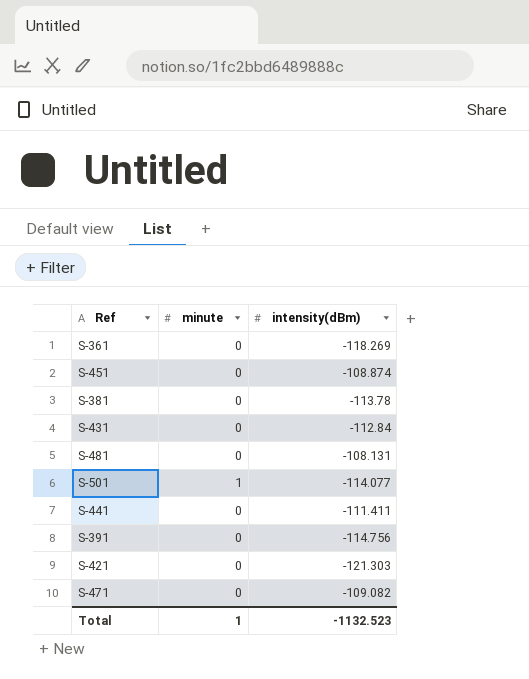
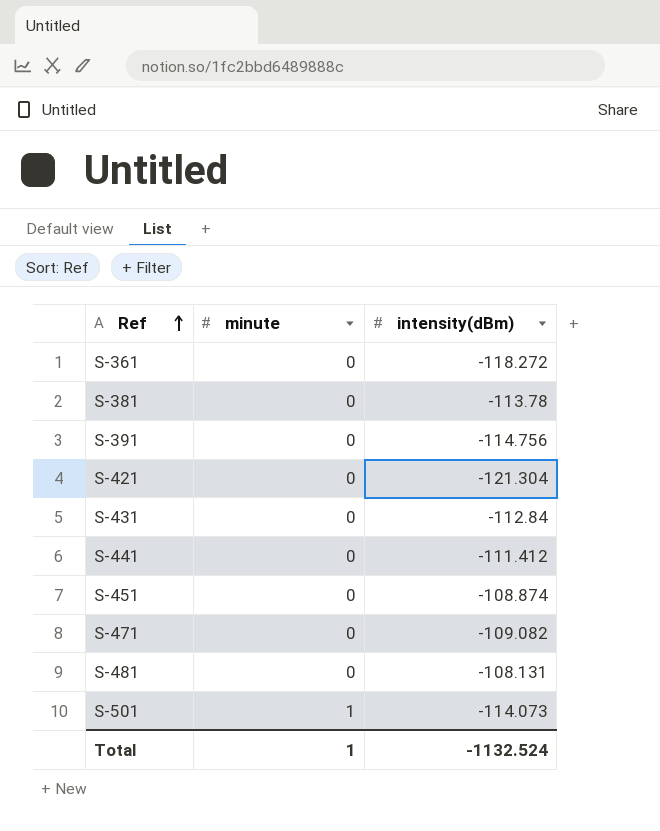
row order: none -> Ref ascending
S-361 | intensity(dBm): -118.269 -> -118.272
S-421 | intensity(dBm): -121.303 -> -121.304
S-441 | intensity(dBm): -111.411 -> -111.412
S-501 | intensity(dBm): -114.077 -> -114.073
Total | intensity(dBm): -1132.523 -> -1132.524

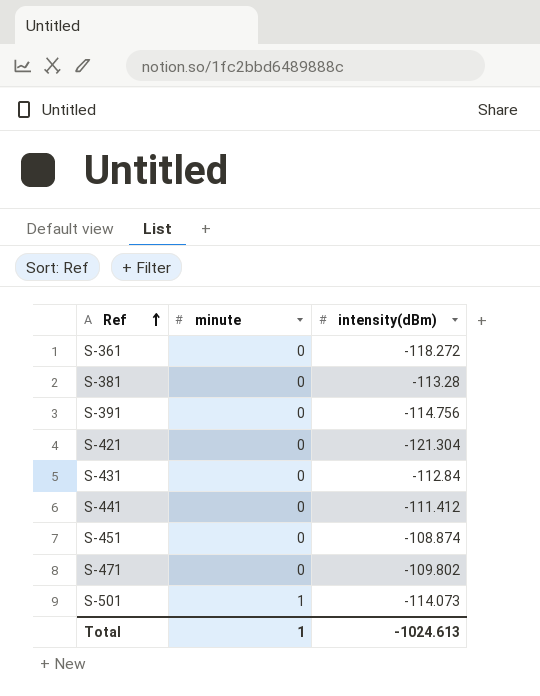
row S-481: 0 | -108.131 -> none
S-381 | intensity(dBm): -113.78 -> -113.28
S-471 | intensity(dBm): -109.082 -> -109.802
Total | intensity(dBm): -1132.524 -> -1024.613

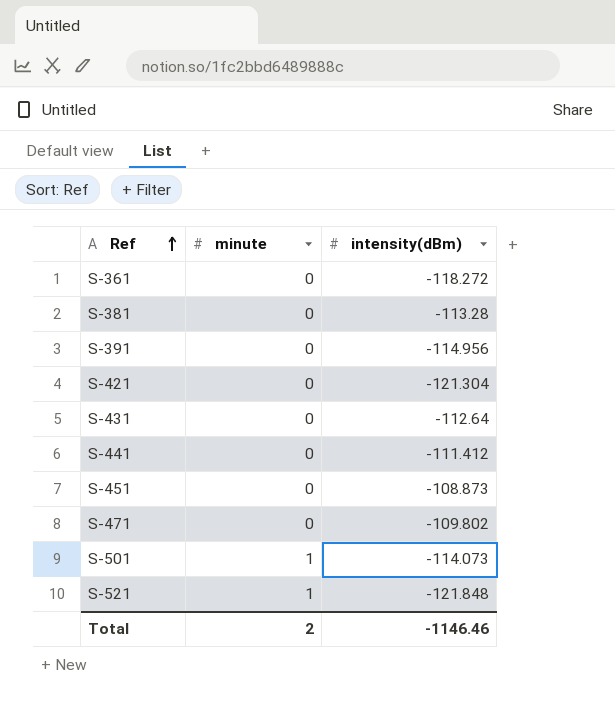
S-391 | intensity(dBm): -114.756 -> -114.956
S-431 | intensity(dBm): -112.84 -> -112.64
S-451 | intensity(dBm): -108.874 -> -108.873
row S-521: none -> 1 | -121.848
Total | minute: 1 -> 2
Total | intensity(dBm): -1024.613 -> -1146.46

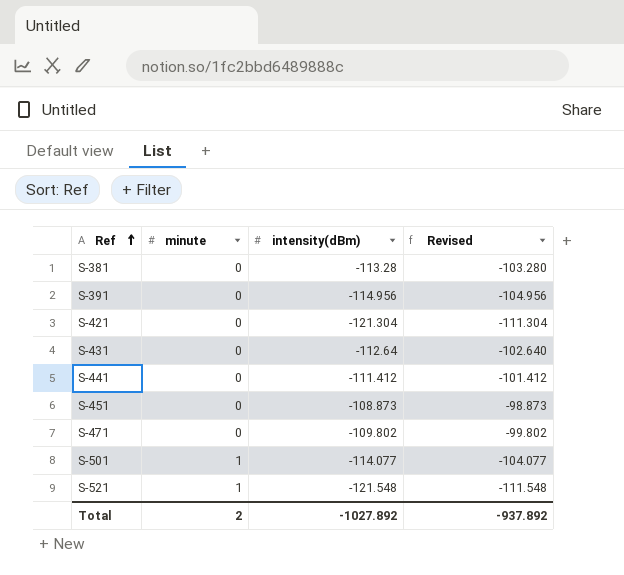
column Revised | formula: none -> [intensity(dBm)] + 10
row S-361: 0 | -118.272 -> none
S-501 | intensity(dBm): -114.073 -> -114.077
S-521 | intensity(dBm): -121.848 -> -121.548
Total | intensity(dBm): -1146.46 -> -1027.892

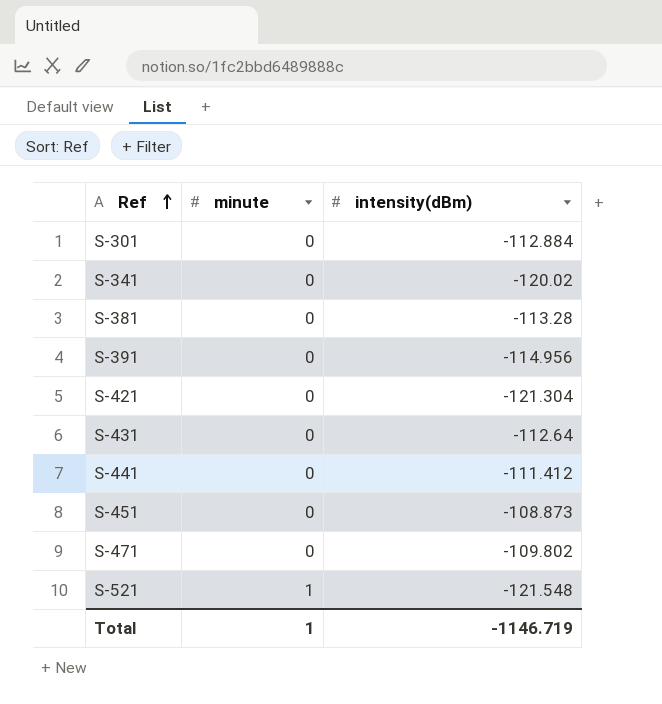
column Revised | formula: [intensity(dBm)] + 10 -> none
row S-501: 1 | -114.077 | -104.077 -> none
row S-301: none -> 0 | -112.884
row S-341: none -> 0 | -120.02
Total | minute: 2 -> 1
Total | intensity(dBm): -1027.892 -> -1146.719

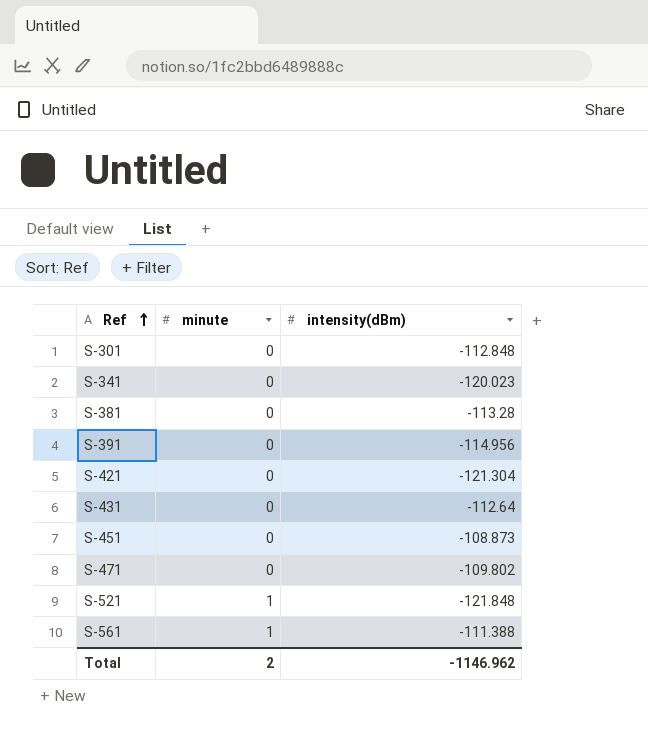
row S-441: 0 | -111.412 -> none
S-301 | intensity(dBm): -112.884 -> -112.848
S-341 | intensity(dBm): -120.02 -> -120.023
S-521 | intensity(dBm): -121.548 -> -121.848
row S-561: none -> 1 | -111.388
Total | minute: 1 -> 2
Total | intensity(dBm): -1146.719 -> -1146.962

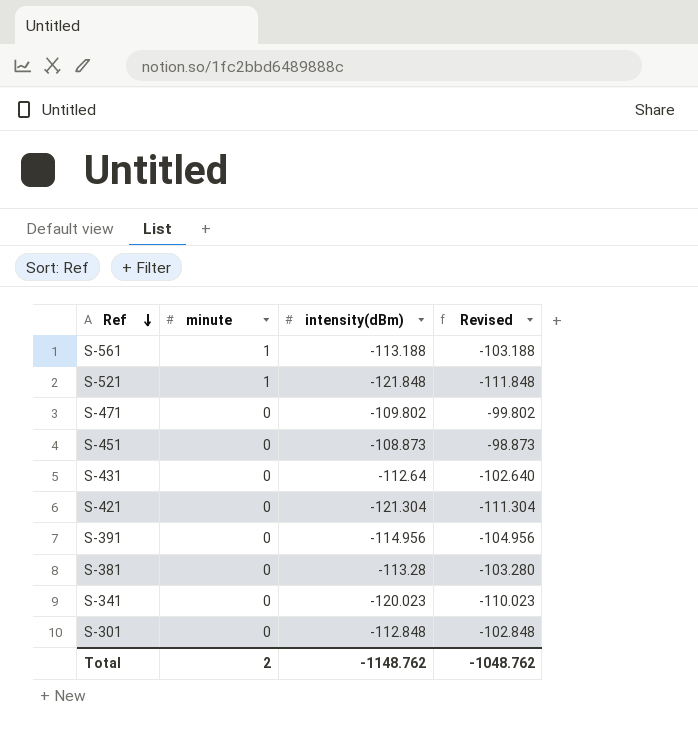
row order: Ref ascending -> Ref descending
column Revised | formula: none -> [intensity(dBm)] + 10
S-561 | intensity(dBm): -111.388 -> -113.188
Total | intensity(dBm): -1146.962 -> -1148.762

